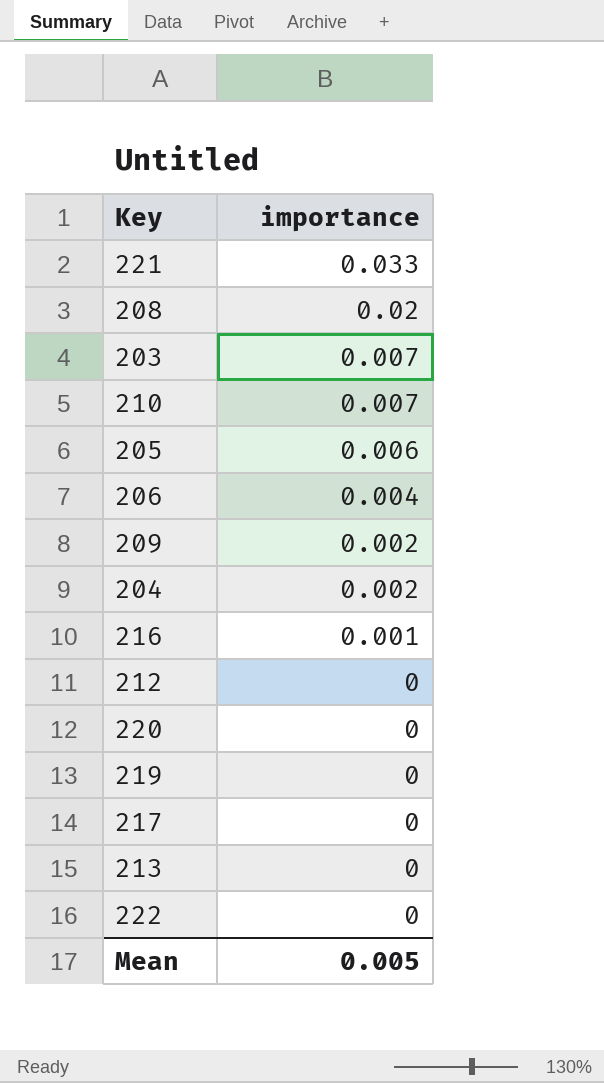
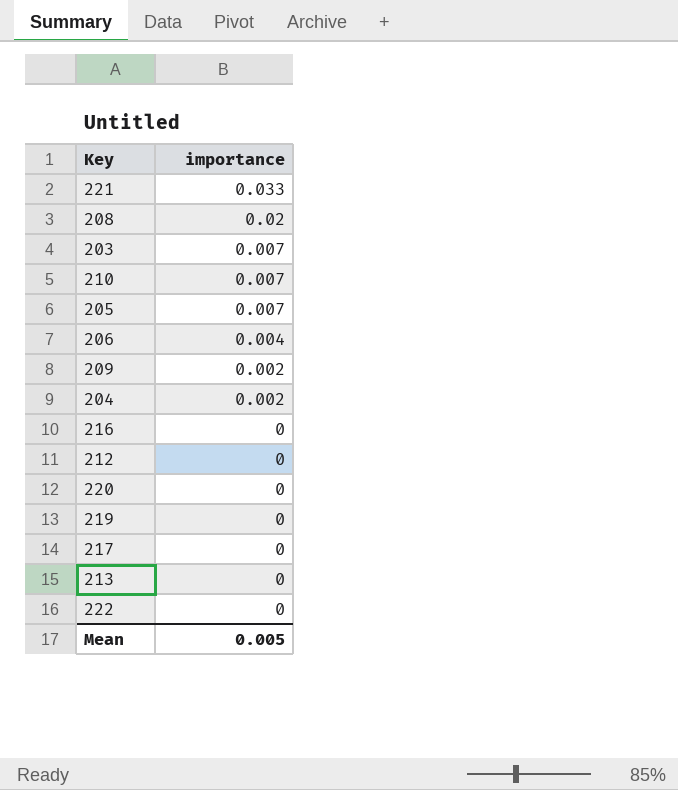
205 | importance: 0.006 -> 0.007
216 | importance: 0.001 -> 0

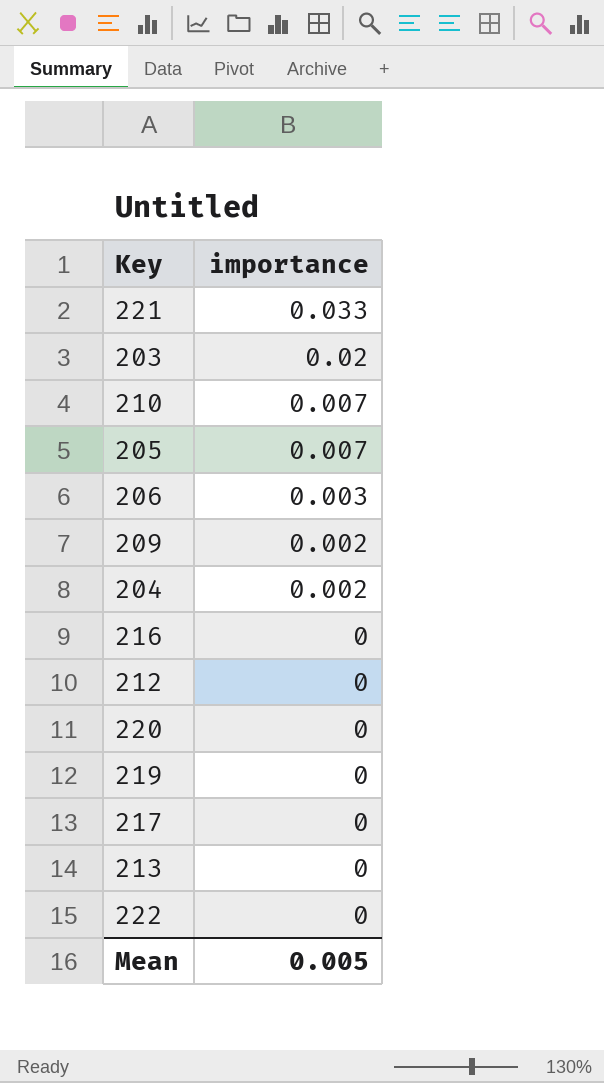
row 208: 0.02 -> none
203 | importance: 0.007 -> 0.02
206 | importance: 0.004 -> 0.003

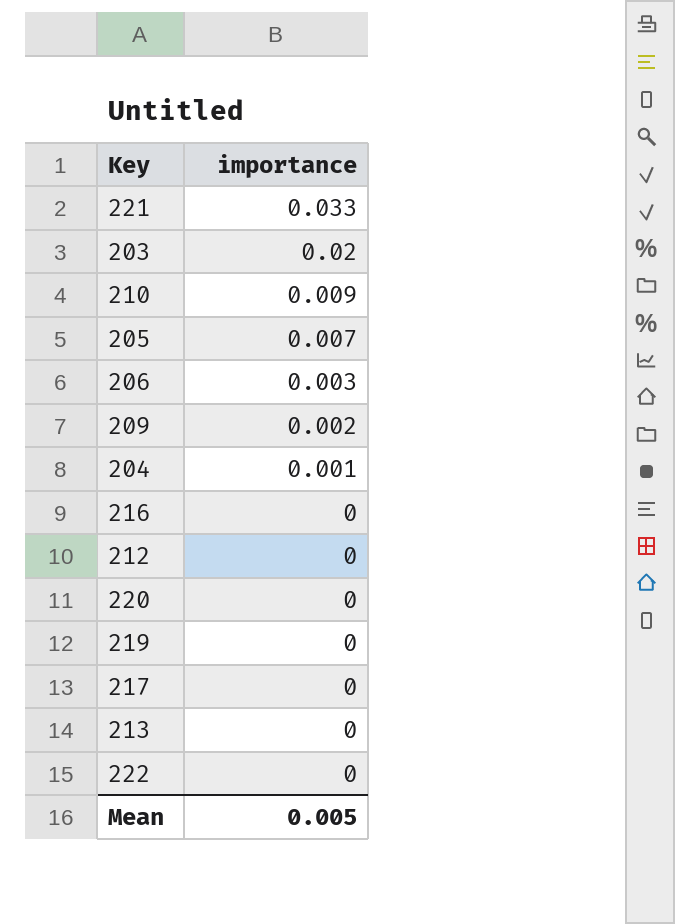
210 | importance: 0.007 -> 0.009
204 | importance: 0.002 -> 0.001

